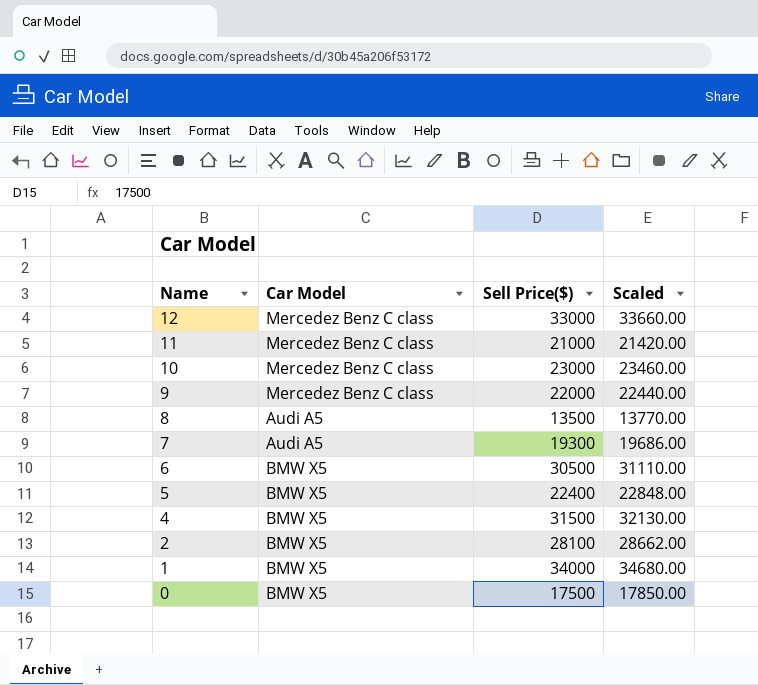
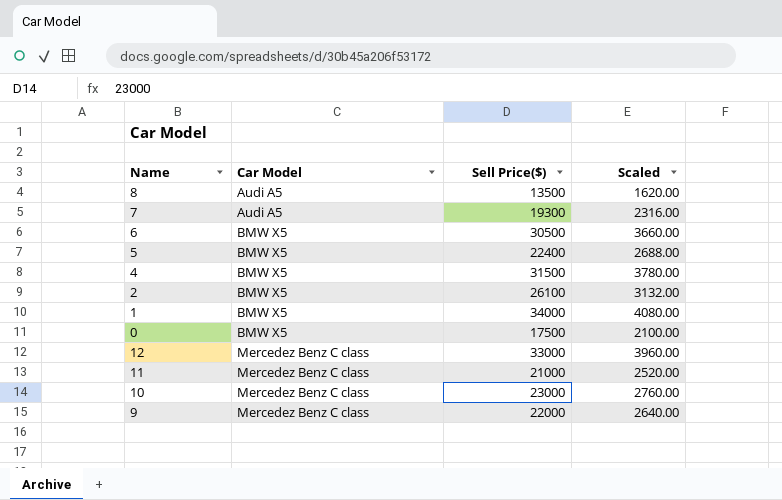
row order: Name descending -> Car Model ascending
column Scaled | formula: [Sell Price($)] * 1.02 -> [Sell Price($)] * 0.12
2 | Sell Price($): 28100 -> 26100

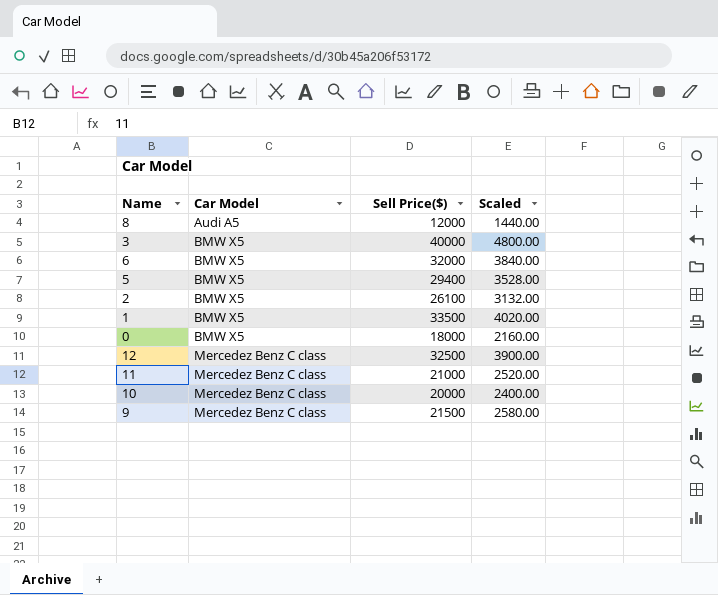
row 7: Audi A5 | 19300 | 2316.00 -> none
row 4: BMW X5 | 31500 | 3780.00 -> none
8 | Sell Price($): 13500 -> 12000
8 | Scaled: 1620.00 -> 1440.00
row 3: none -> BMW X5 | 40000 | 4800.00
6 | Sell Price($): 30500 -> 32000
6 | Scaled: 3660.00 -> 3840.00
5 | Sell Price($): 22400 -> 29400
5 | Scaled: 2688.00 -> 3528.00
1 | Sell Price($): 34000 -> 33500
1 | Scaled: 4080.00 -> 4020.00
0 | Sell Price($): 17500 -> 18000
0 | Scaled: 2100.00 -> 2160.00
12 | Sell Price($): 33000 -> 32500
12 | Scaled: 3960.00 -> 3900.00
10 | Sell Price($): 23000 -> 20000
10 | Scaled: 2760.00 -> 2400.00
9 | Sell Price($): 22000 -> 21500
9 | Scaled: 2640.00 -> 2580.00

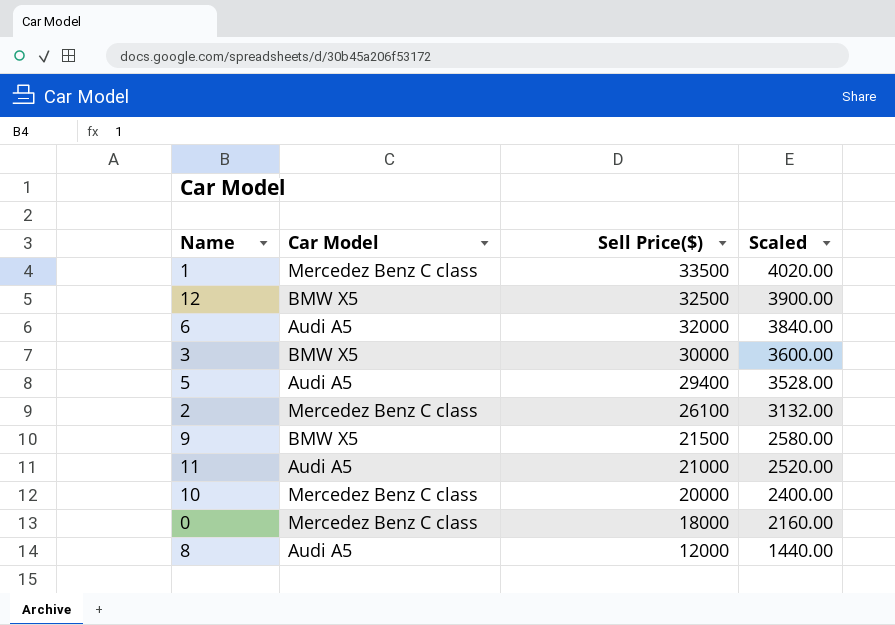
row order: Car Model ascending -> Sell Price($) descending
1 | Car Model: BMW X5 -> Mercedez Benz C class
12 | Car Model: Mercedez Benz C class -> BMW X5
6 | Car Model: BMW X5 -> Audi A5
3 | Sell Price($): 40000 -> 30000
3 | Scaled: 4800.00 -> 3600.00
5 | Car Model: BMW X5 -> Audi A5
2 | Car Model: BMW X5 -> Mercedez Benz C class
9 | Car Model: Mercedez Benz C class -> BMW X5
11 | Car Model: Mercedez Benz C class -> Audi A5
0 | Car Model: BMW X5 -> Mercedez Benz C class

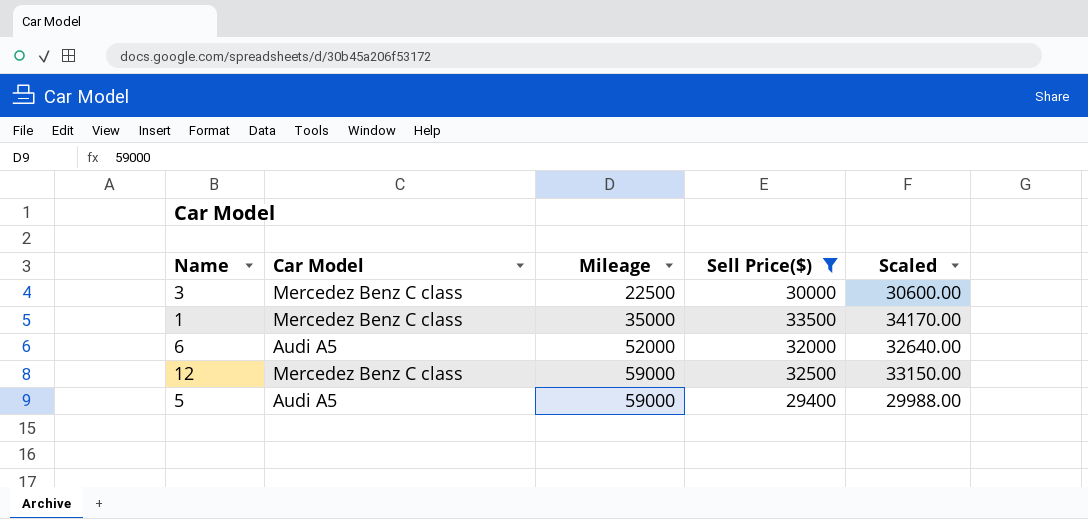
filter: none -> Sell Price($) >= 29400
row order: Sell Price($) descending -> Mileage ascending
column Mileage | position: none -> 3
column Scaled | formula: [Sell Price($)] * 0.12 -> [Sell Price($)] * 1.02
3 | Car Model: BMW X5 -> Mercedez Benz C class
12 | Car Model: BMW X5 -> Mercedez Benz C class

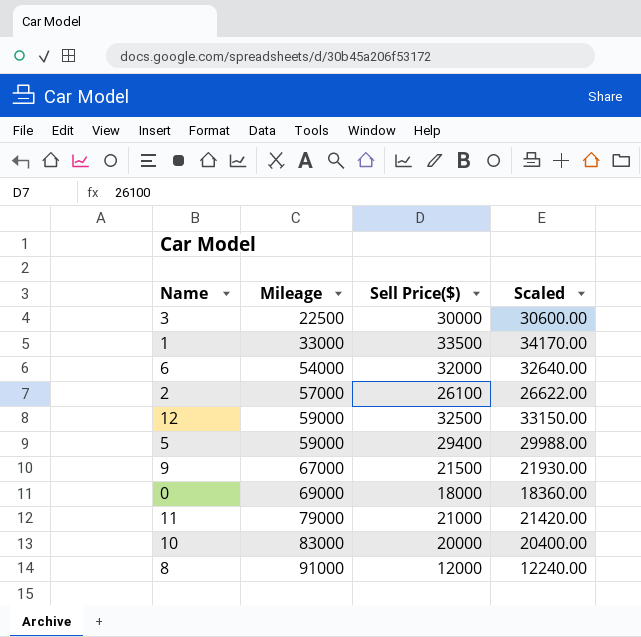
filter: Sell Price($) >= 29400 -> none
column Car Model | position: 2 -> none
1 | Mileage: 35000 -> 33000
6 | Mileage: 52000 -> 54000

